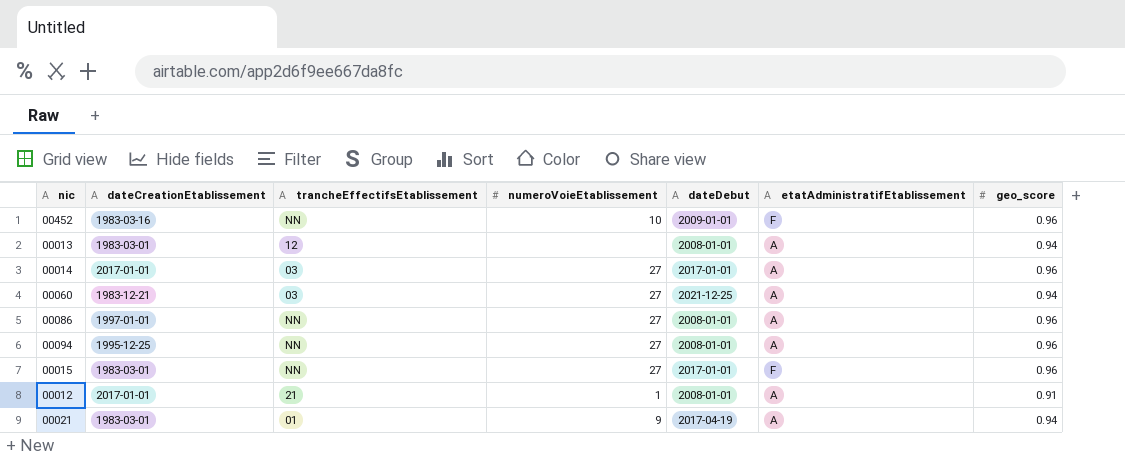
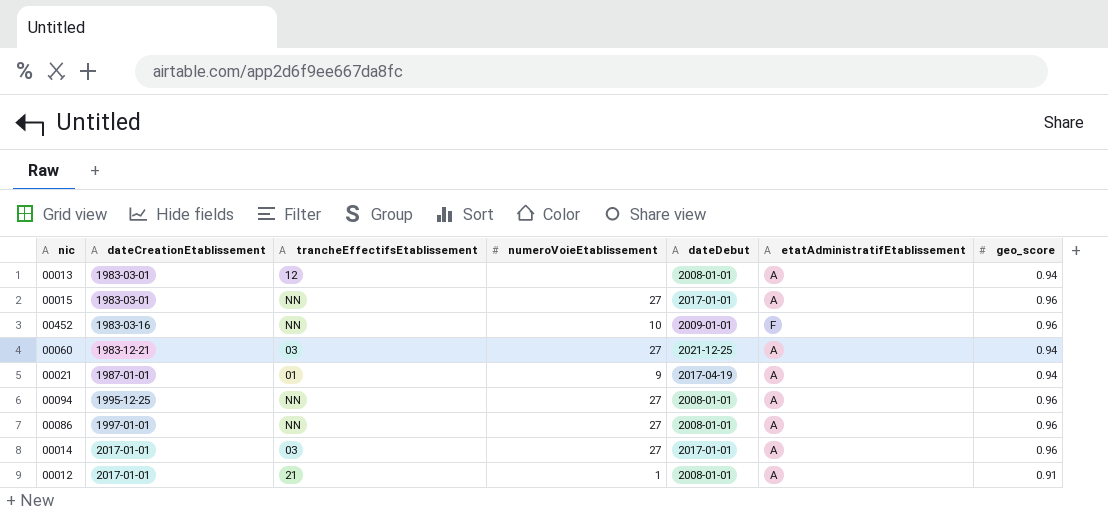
row order: none -> dateCreationEtablissement ascending
00015 | etatAdministratifEtablissement: F -> A
00021 | dateCreationEtablissement: 1983-03-01 -> 1987-01-01

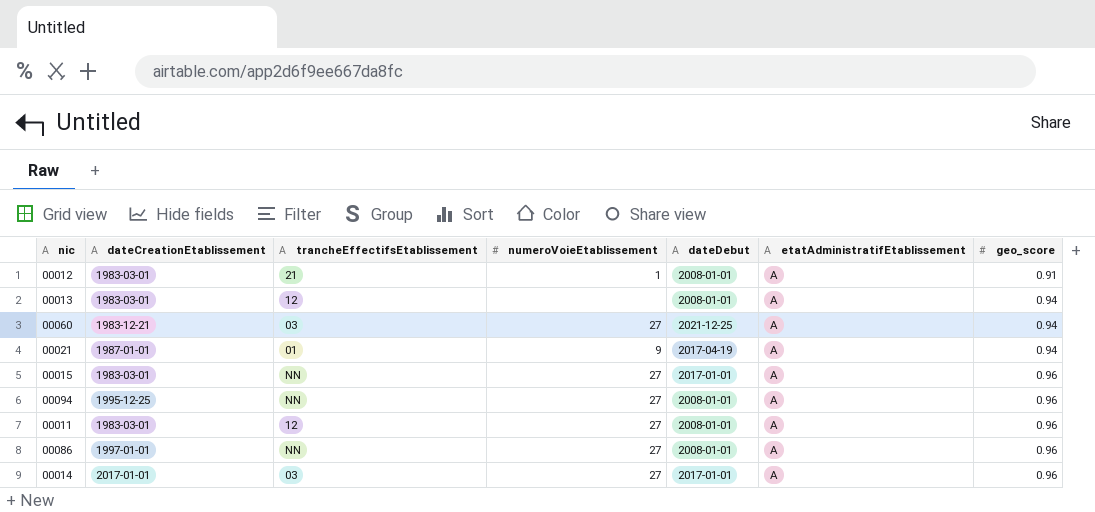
row order: dateCreationEtablissement ascending -> geo_score ascending
row 00452: 1983-03-16 | NN | 10 | 2009-01-01 | F | 0.96 -> none
00012 | dateCreationEtablissement: 2017-01-01 -> 1983-03-01
row 00011: none -> 1983-03-01 | 12 | 27 | 2008-01-01 | A | 0.96

